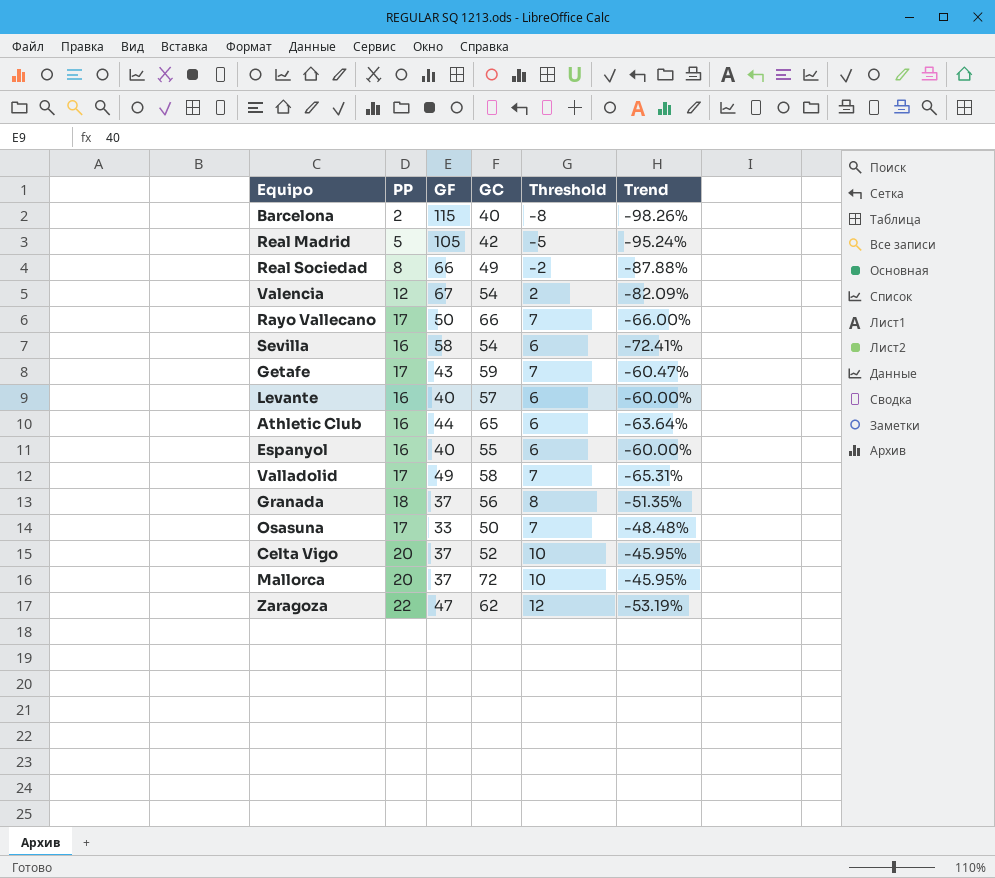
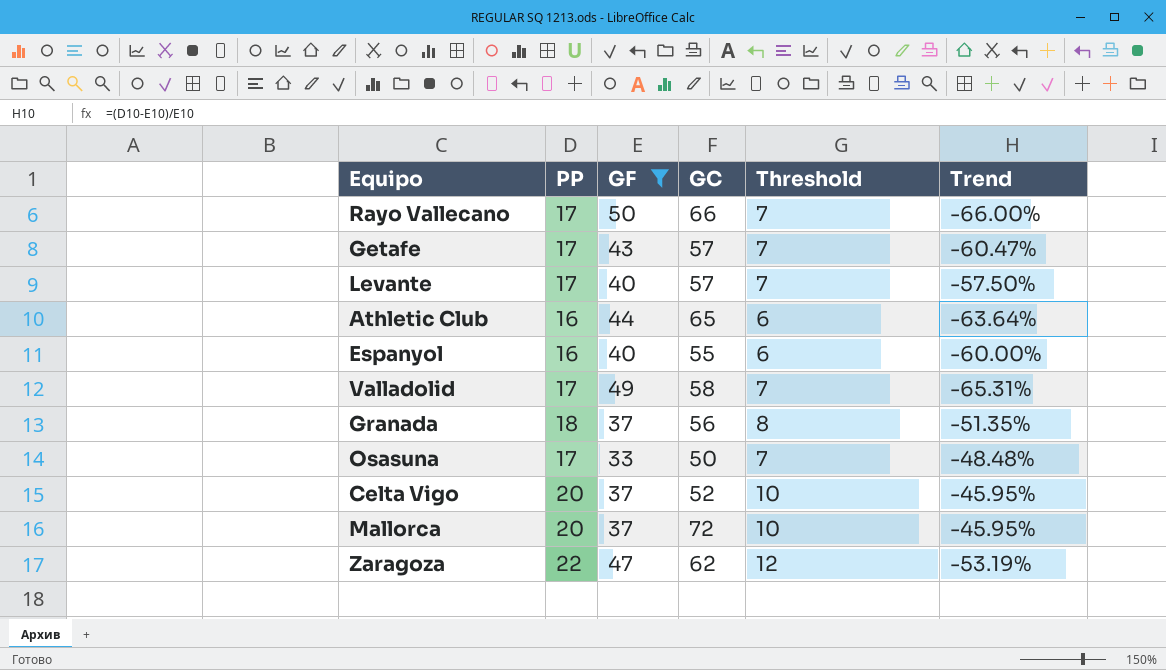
filter: none -> GF <= 50
Getafe | GC: 59 -> 57
Levante | PP: 16 -> 17
Levante | Threshold: 6 -> 7
Levante | Trend: -60.00% -> -57.50%

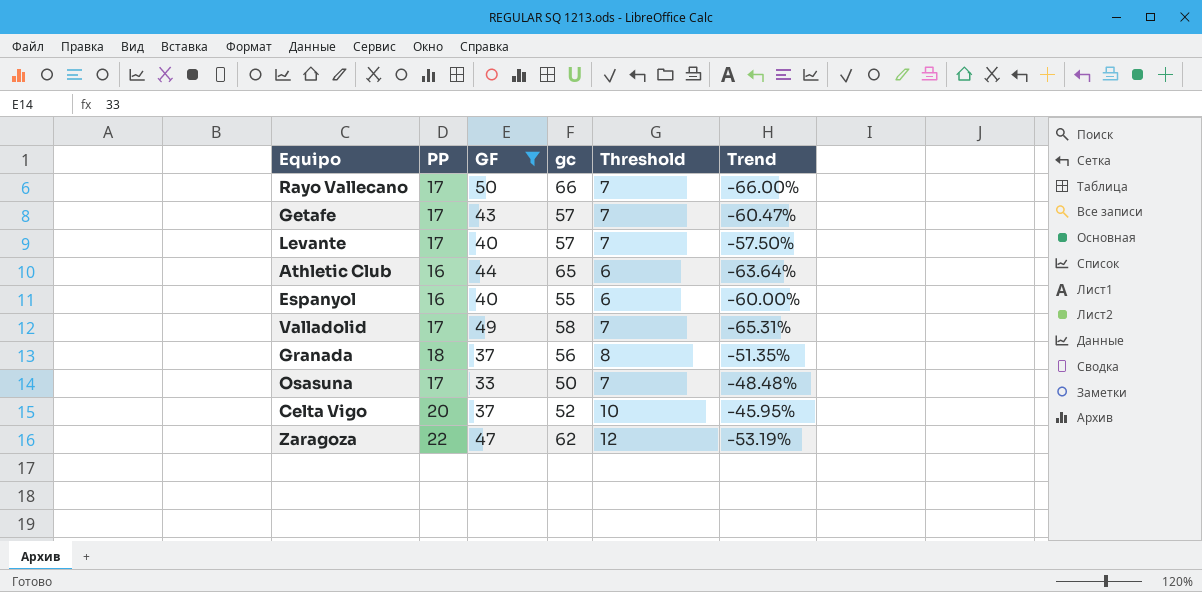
column name: GC -> gc
row Mallorca: 20 | 37 | 72 | 10 | -45.95% -> none

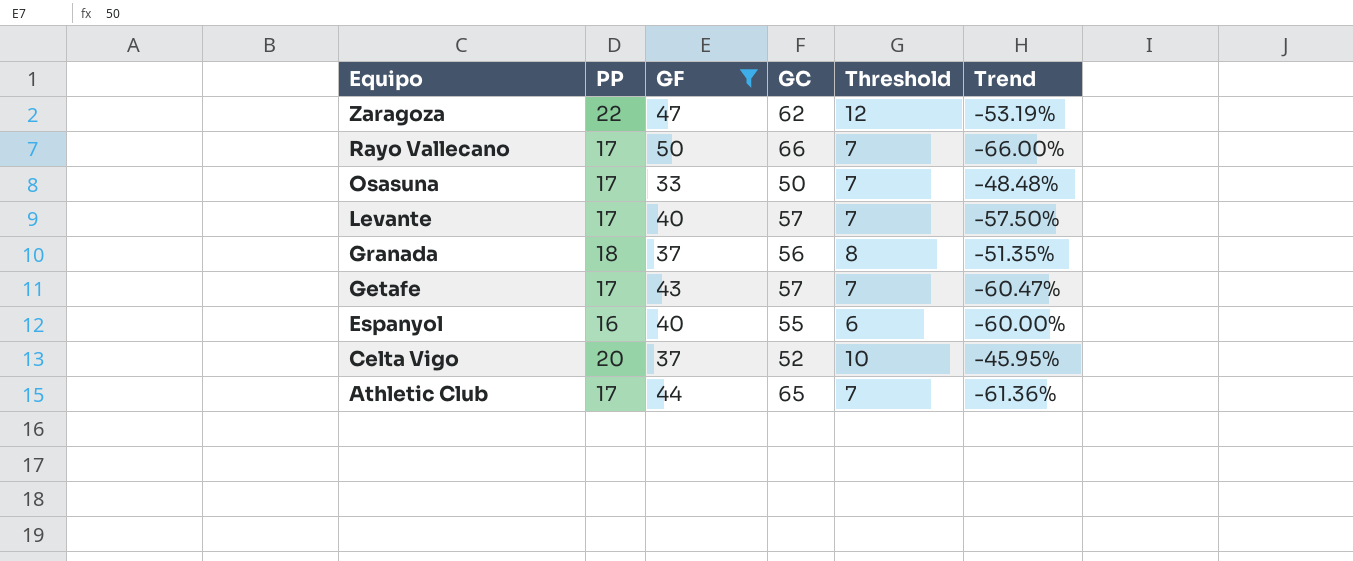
row order: none -> Equipo descending
column name: gc -> GC
row Valladolid: 17 | 49 | 58 | 7 | -65.31% -> none
Athletic Club | PP: 16 -> 17
Athletic Club | Threshold: 6 -> 7
Athletic Club | Trend: -63.64% -> -61.36%

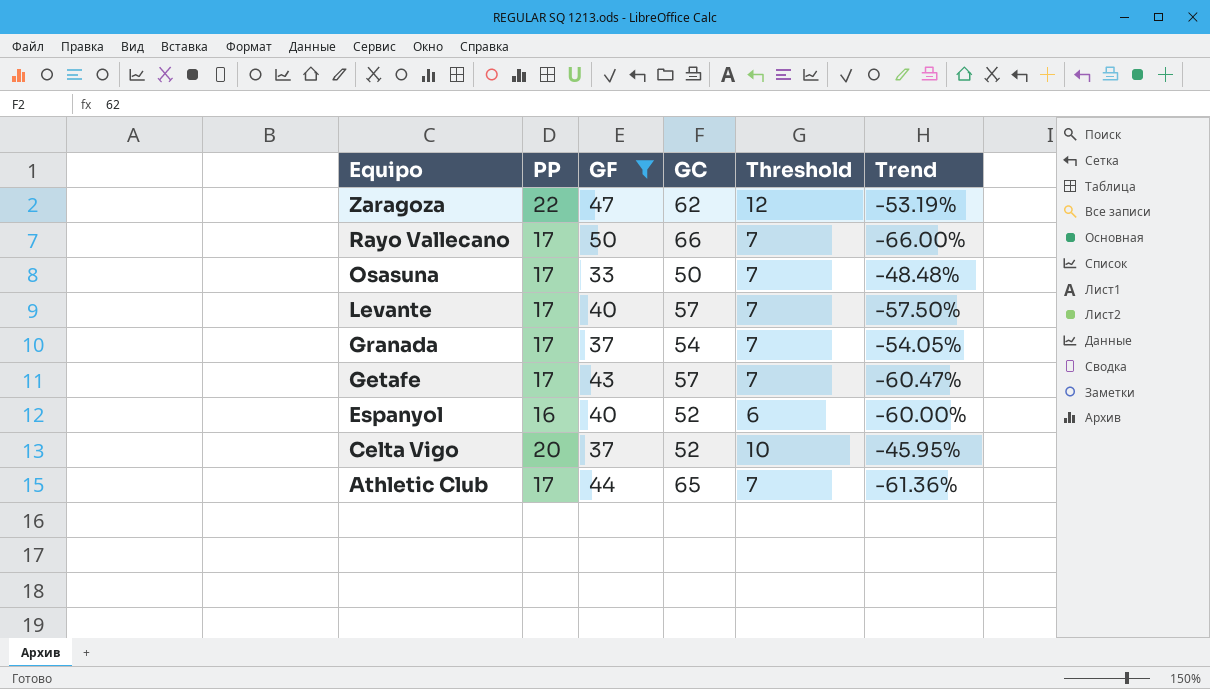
Granada | PP: 18 -> 17
Granada | GC: 56 -> 54
Granada | Threshold: 8 -> 7
Granada | Trend: -51.35% -> -54.05%
Espanyol | GC: 55 -> 52

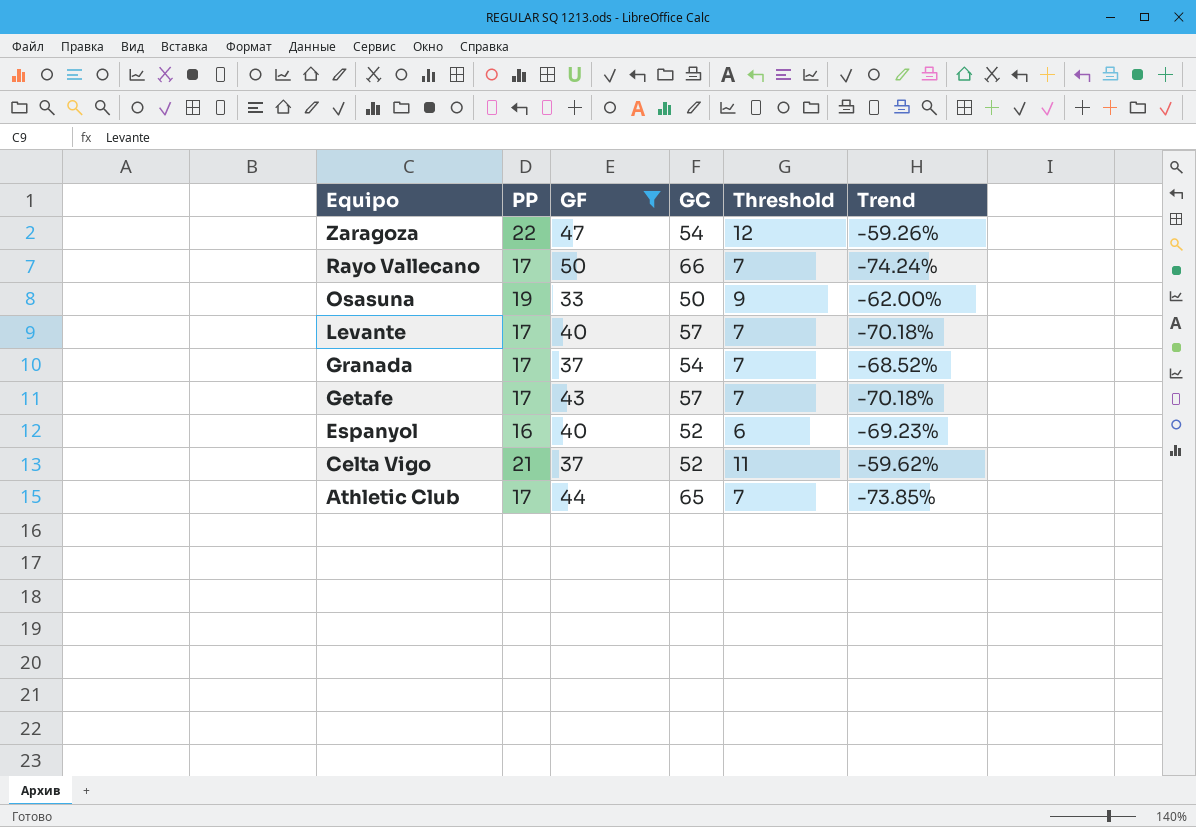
column Trend | formula: ([PP] - [GF]) / [GF] -> ([PP] - [GC]) / [GC]
Zaragoza | GC: 62 -> 54
Osasuna | PP: 17 -> 19
Osasuna | Threshold: 7 -> 9
Celta Vigo | PP: 20 -> 21
Celta Vigo | Threshold: 10 -> 11

